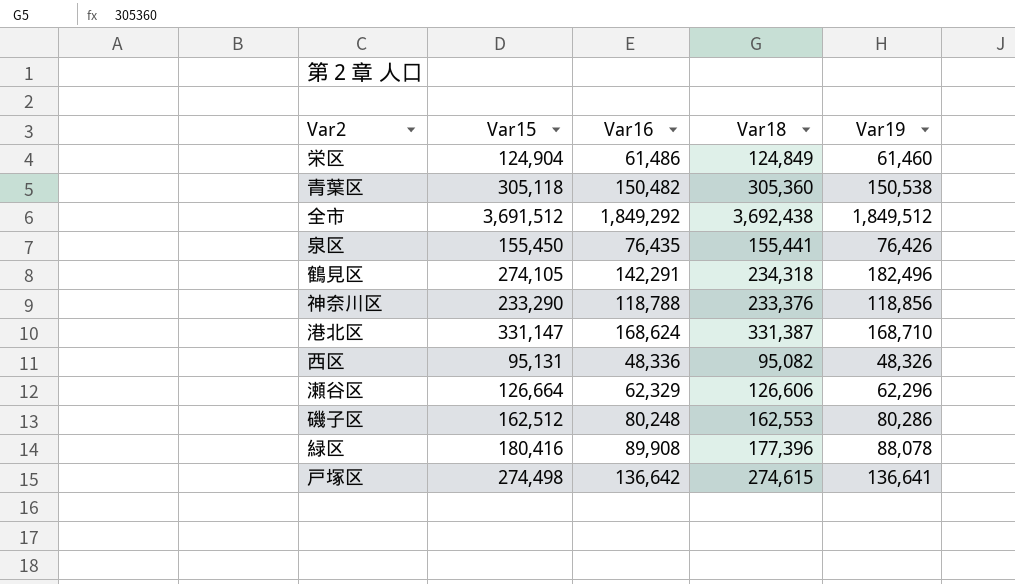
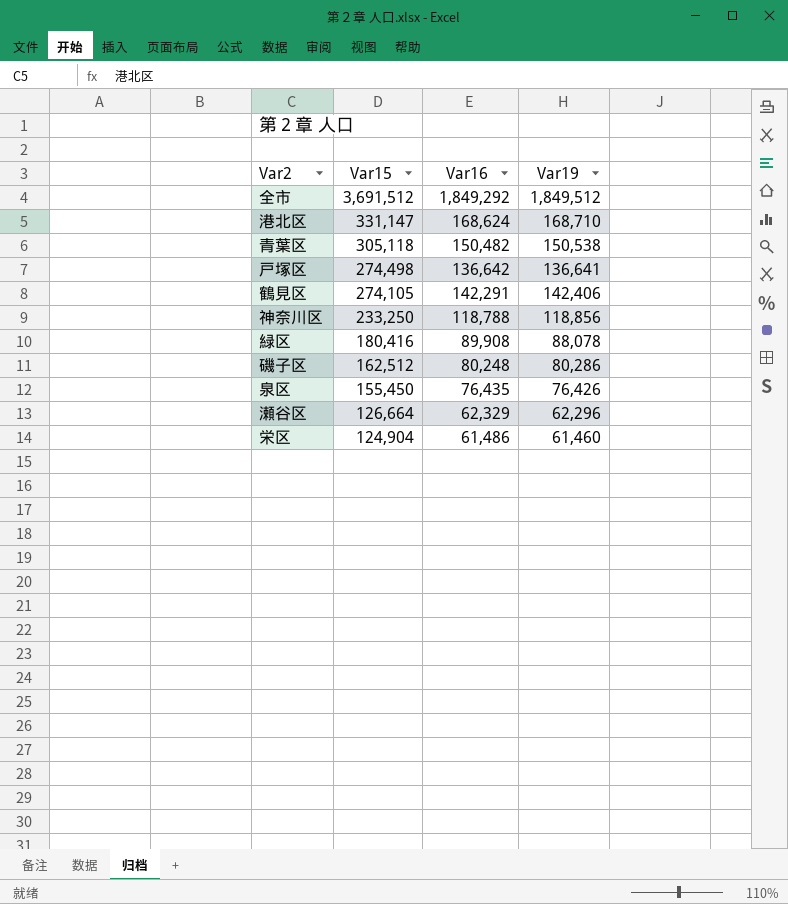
row order: none -> Var15 descending
column Var18 | position: 4 -> none
row 西区: 95,131 | 48,336 | 95,082 | 48,326 -> none
鶴見区 | Var19: 182,496 -> 142,406
神奈川区 | Var15: 233,290 -> 233,250

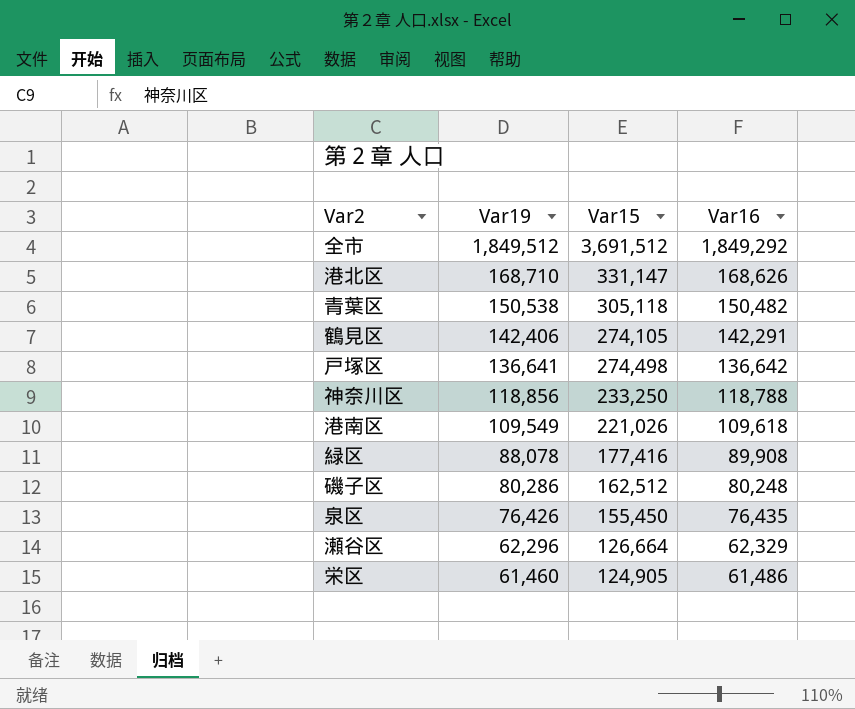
row order: Var15 descending -> Var19 descending
column Var19 | position: 4 -> 2
港北区 | Var16: 168,624 -> 168,626
row 港南区: none -> 109,549 | 221,026 | 109,618
緑区 | Var15: 180,416 -> 177,416
栄区 | Var15: 124,904 -> 124,905

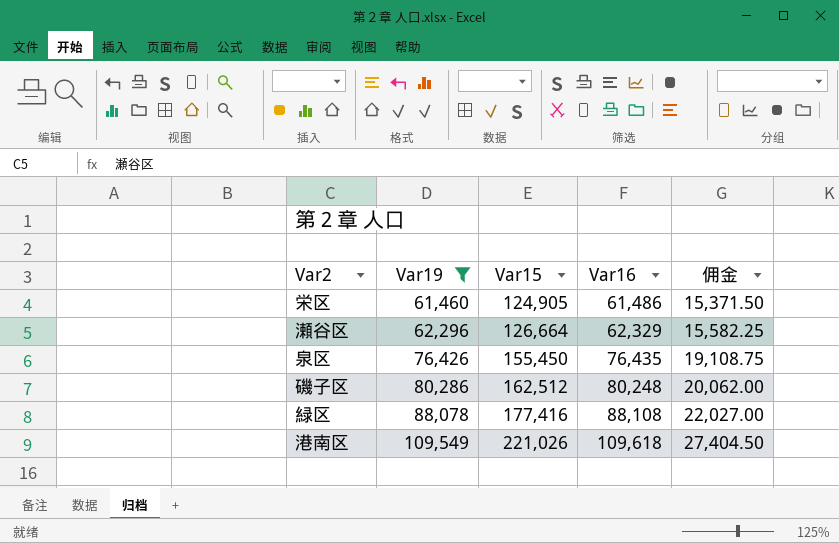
filter: none -> Var19 <= 109,549
row order: Var19 descending -> Var19 ascending
column 佣金 | formula: none -> [Var16] * 0.25
緑区 | Var16: 89,908 -> 88,108

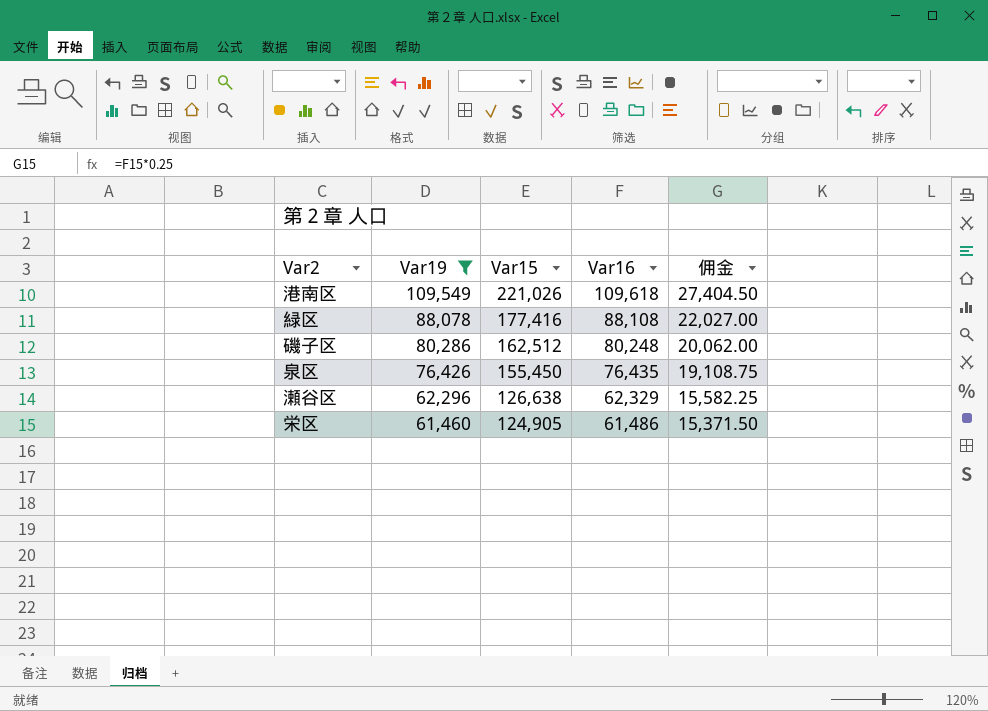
row order: Var19 ascending -> Var19 descending
瀬谷区 | Var15: 126,664 -> 126,638

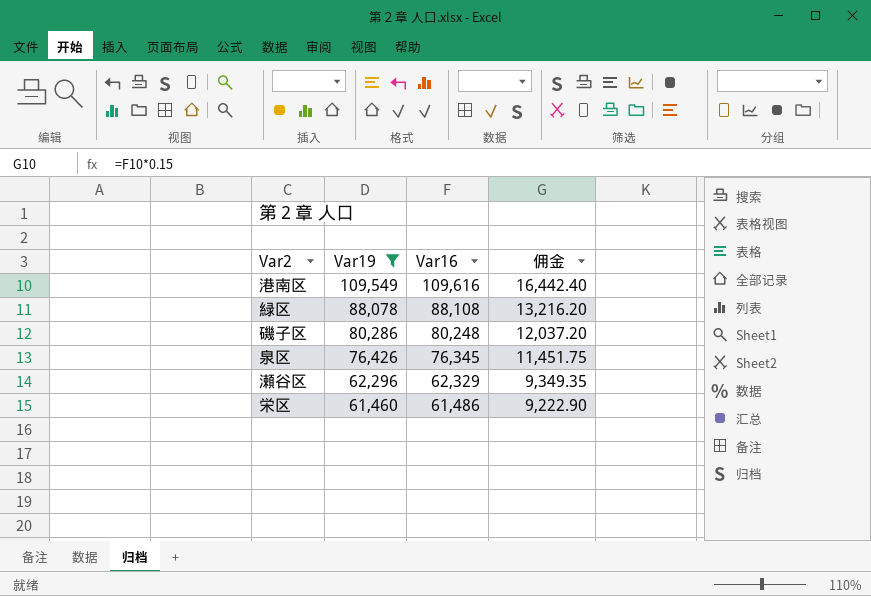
column Var15 | position: 3 -> none
column 佣金 | formula: [Var16] * 0.25 -> [Var16] * 0.15
港南区 | Var16: 109,618 -> 109,616
泉区 | Var16: 76,435 -> 76,345

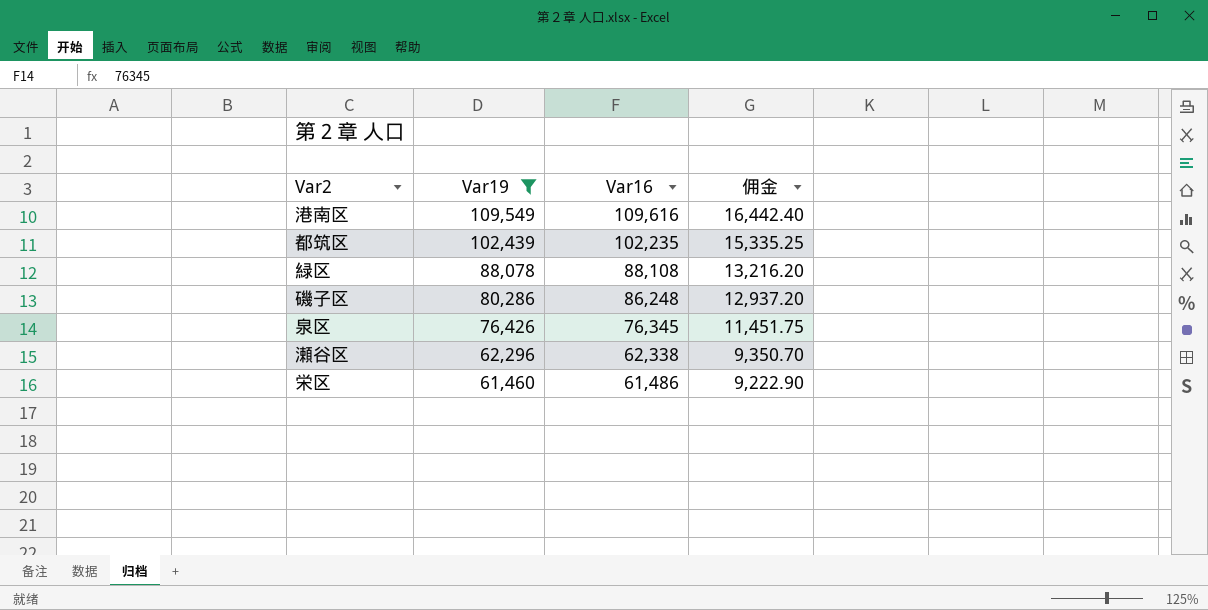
row 都筑区: none -> 102,439 | 102,235 | 15,335.25
磯子区 | Var16: 80,248 -> 86,248
磯子区 | 佣金: 12,037.20 -> 12,937.20
瀬谷区 | Var16: 62,329 -> 62,338
瀬谷区 | 佣金: 9,349.35 -> 9,350.70

